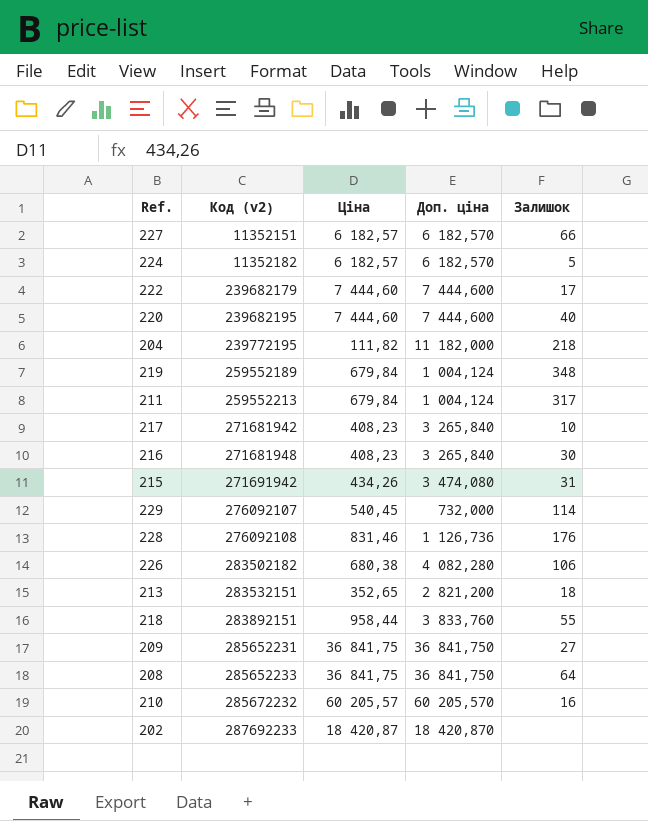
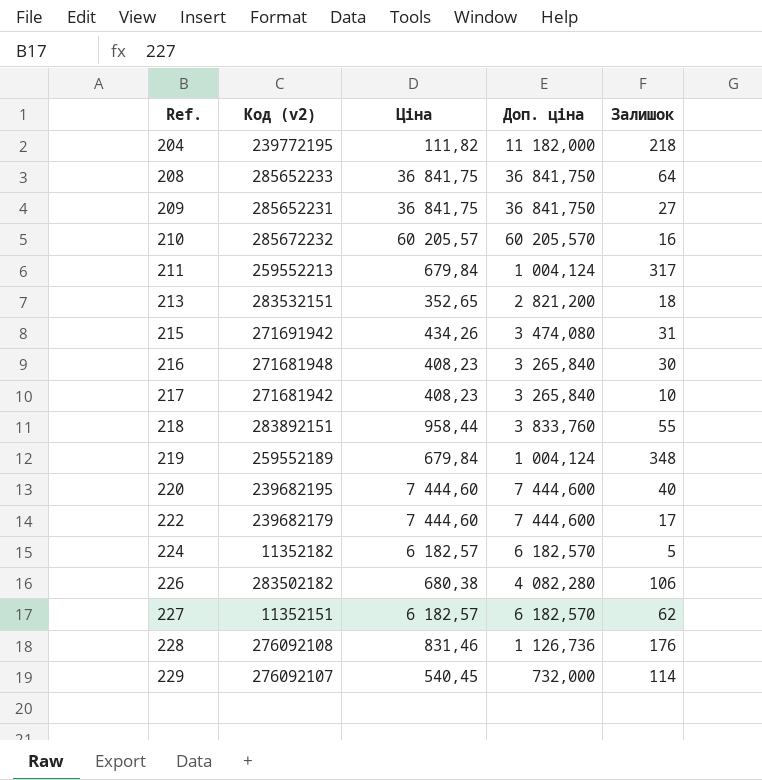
row order: Код (v2) ascending -> Ref. ascending
row 202: 287692233 | 18 420,87 | 18 420,870 | none -> none
227 | Залишок: 66 -> 62

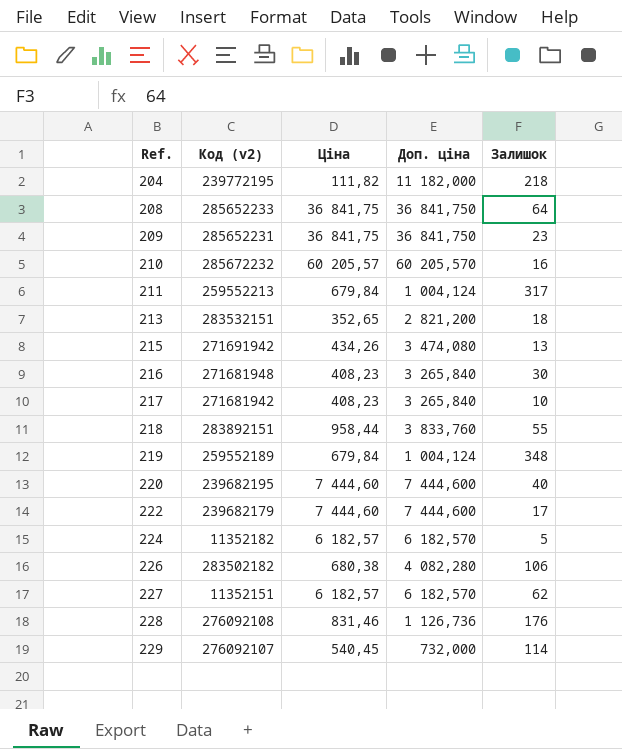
209 | Залишок: 27 -> 23
215 | Залишок: 31 -> 13

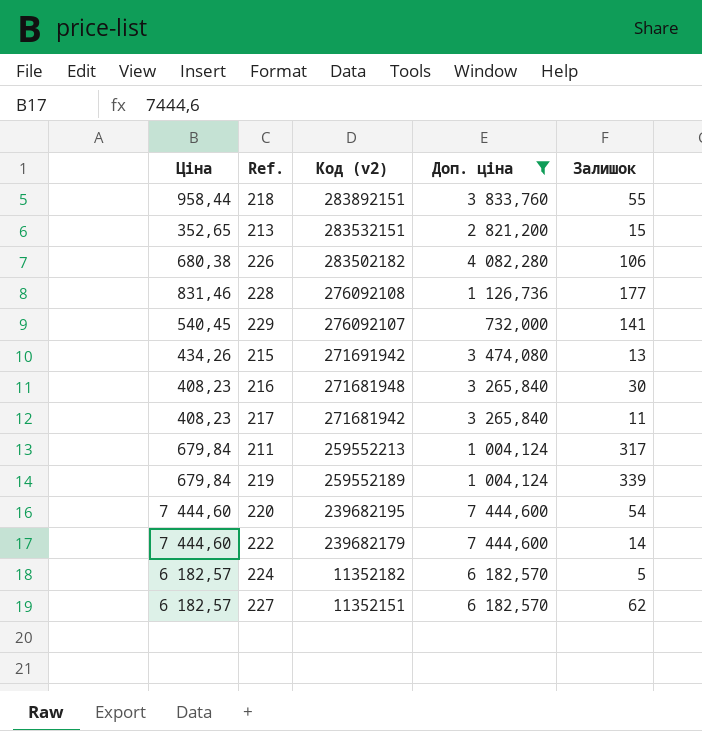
filter: none -> Доп. ціна <= 7 444,600
row order: Ref. ascending -> Код (v2) descending
column Ціна | position: 3 -> 1
213 | Залишок: 18 -> 15
228 | Залишок: 176 -> 177
229 | Залишок: 114 -> 141
217 | Залишок: 10 -> 11
219 | Залишок: 348 -> 339
220 | Залишок: 40 -> 54
222 | Залишок: 17 -> 14

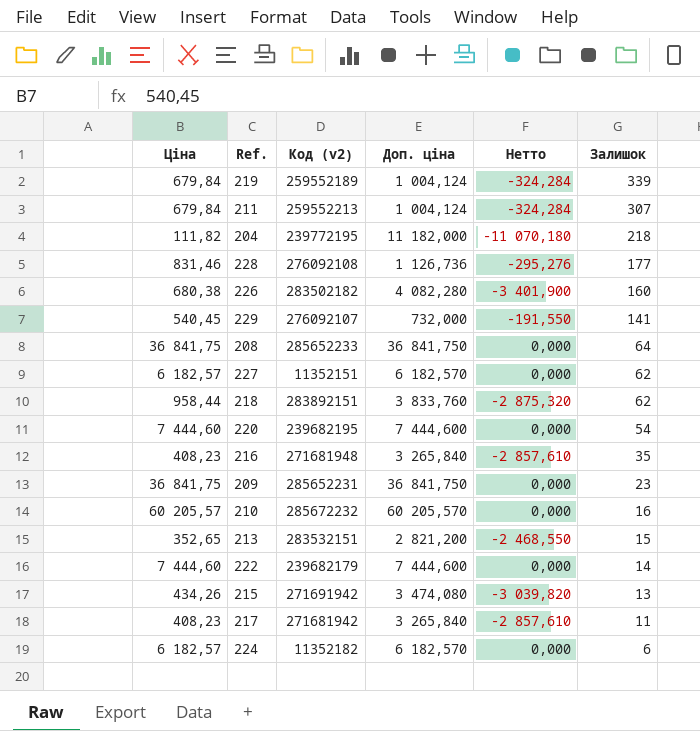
filter: Доп. ціна <= 7 444,600 -> none
row order: Код (v2) descending -> Залишок descending
column Нетто | formula: none -> [Ціна] - [Доп. ціна]
211 | Залишок: 317 -> 307
226 | Залишок: 106 -> 160
218 | Залишок: 55 -> 62
216 | Залишок: 30 -> 35
224 | Залишок: 5 -> 6

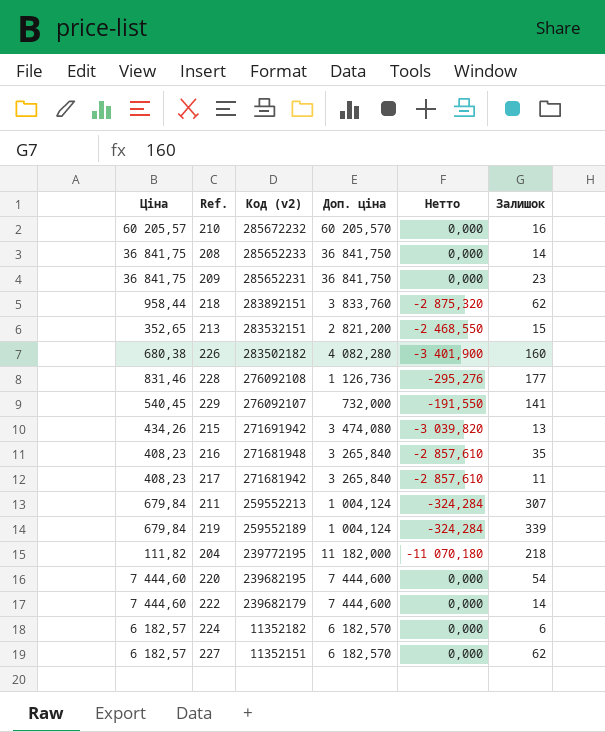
row order: Залишок descending -> Код (v2) descending
208 | Залишок: 64 -> 14

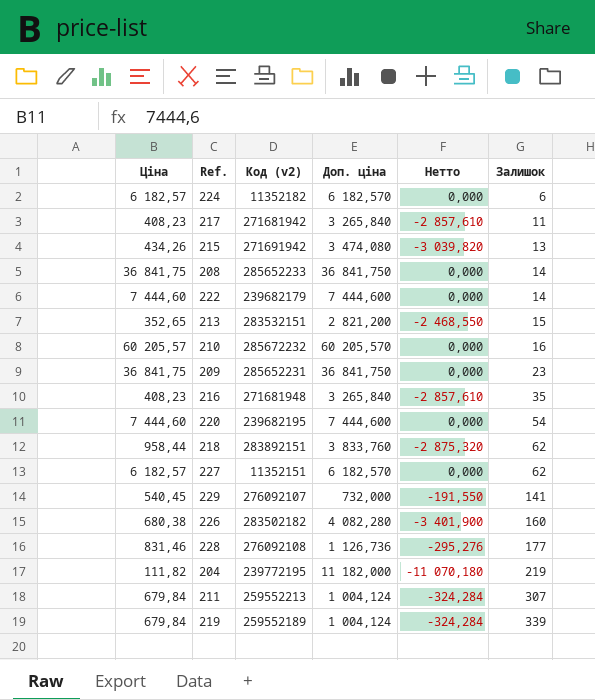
row order: Код (v2) descending -> Залишок ascending
204 | Залишок: 218 -> 219

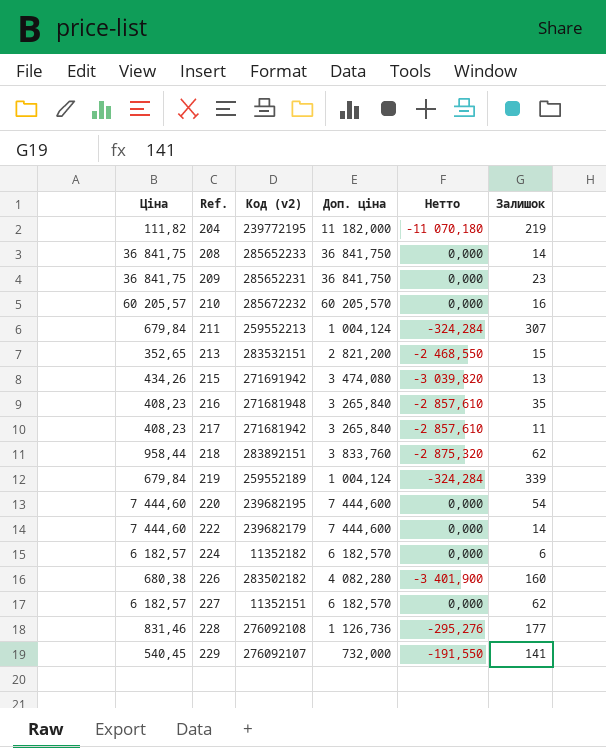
row order: Залишок ascending -> Ref. ascending

